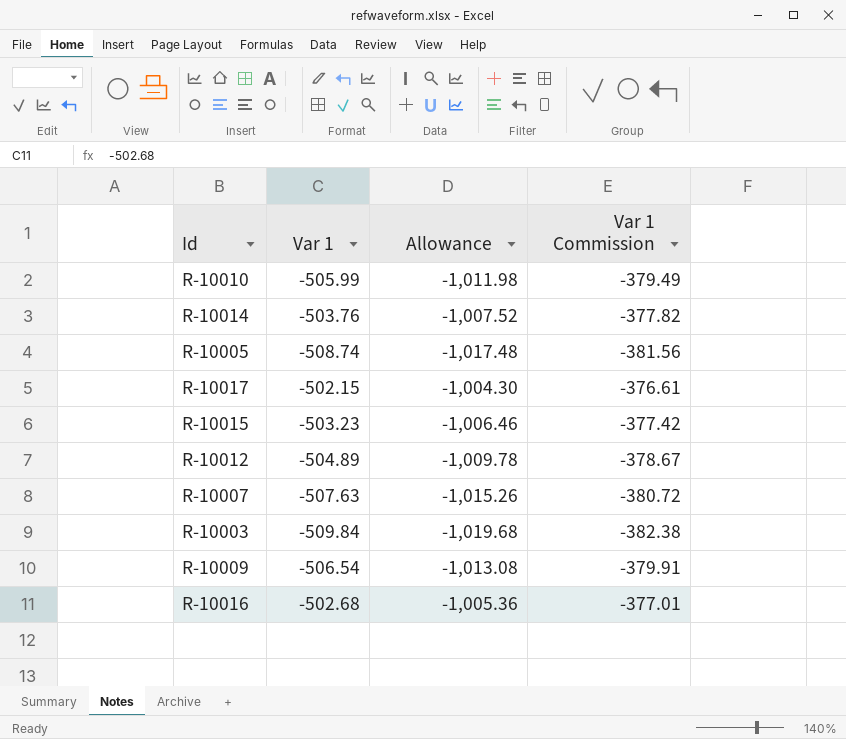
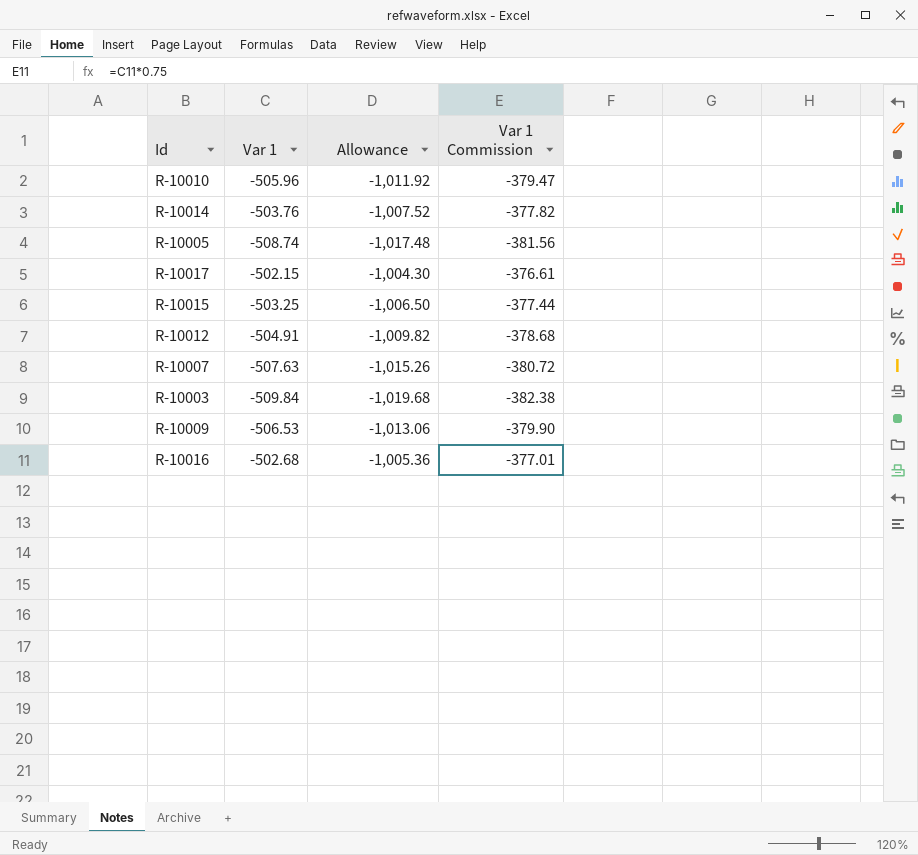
R-10010 | Var 1: -505.99 -> -505.96
R-10010 | Allowance: -1,011.98 -> -1,011.92
R-10010 | Var 1 Commission: -379.49 -> -379.47
R-10015 | Var 1: -503.23 -> -503.25
R-10015 | Allowance: -1,006.46 -> -1,006.50
R-10015 | Var 1 Commission: -377.42 -> -377.44
R-10012 | Var 1: -504.89 -> -504.91
R-10012 | Allowance: -1,009.78 -> -1,009.82
R-10012 | Var 1 Commission: -378.67 -> -378.68
R-10009 | Var 1: -506.54 -> -506.53
R-10009 | Allowance: -1,013.08 -> -1,013.06
R-10009 | Var 1 Commission: -379.91 -> -379.90

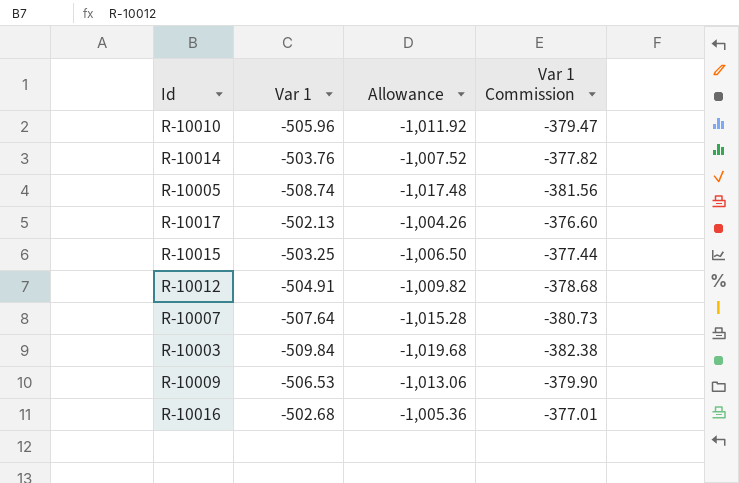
R-10017 | Var 1: -502.15 -> -502.13
R-10017 | Allowance: -1,004.30 -> -1,004.26
R-10017 | Var 1 Commission: -376.61 -> -376.60
R-10007 | Var 1: -507.63 -> -507.64
R-10007 | Allowance: -1,015.26 -> -1,015.28
R-10007 | Var 1 Commission: -380.72 -> -380.73

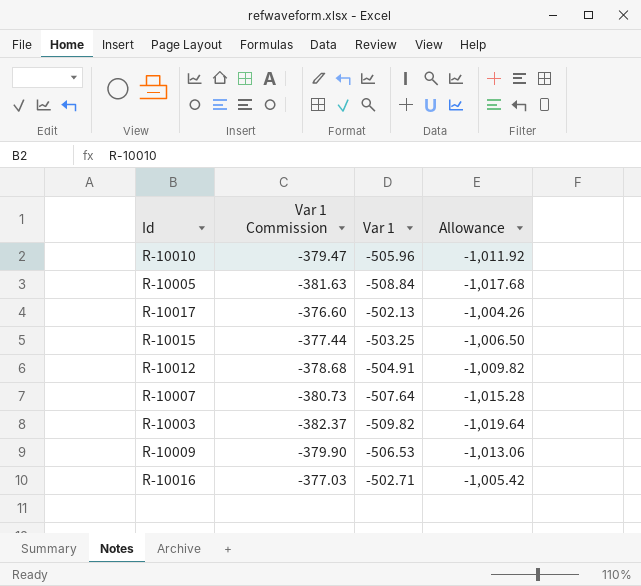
column Var 1 Commission | position: 4 -> 2
row R-10014: -503.76 | -1,007.52 | -377.82 -> none
R-10005 | Var 1 Commission: -381.56 -> -381.63
R-10005 | Var 1: -508.74 -> -508.84
R-10005 | Allowance: -1,017.48 -> -1,017.68
R-10003 | Var 1 Commission: -382.38 -> -382.37
R-10003 | Var 1: -509.84 -> -509.82
R-10003 | Allowance: -1,019.68 -> -1,019.64
R-10016 | Var 1 Commission: -377.01 -> -377.03
R-10016 | Var 1: -502.68 -> -502.71
R-10016 | Allowance: -1,005.36 -> -1,005.42

